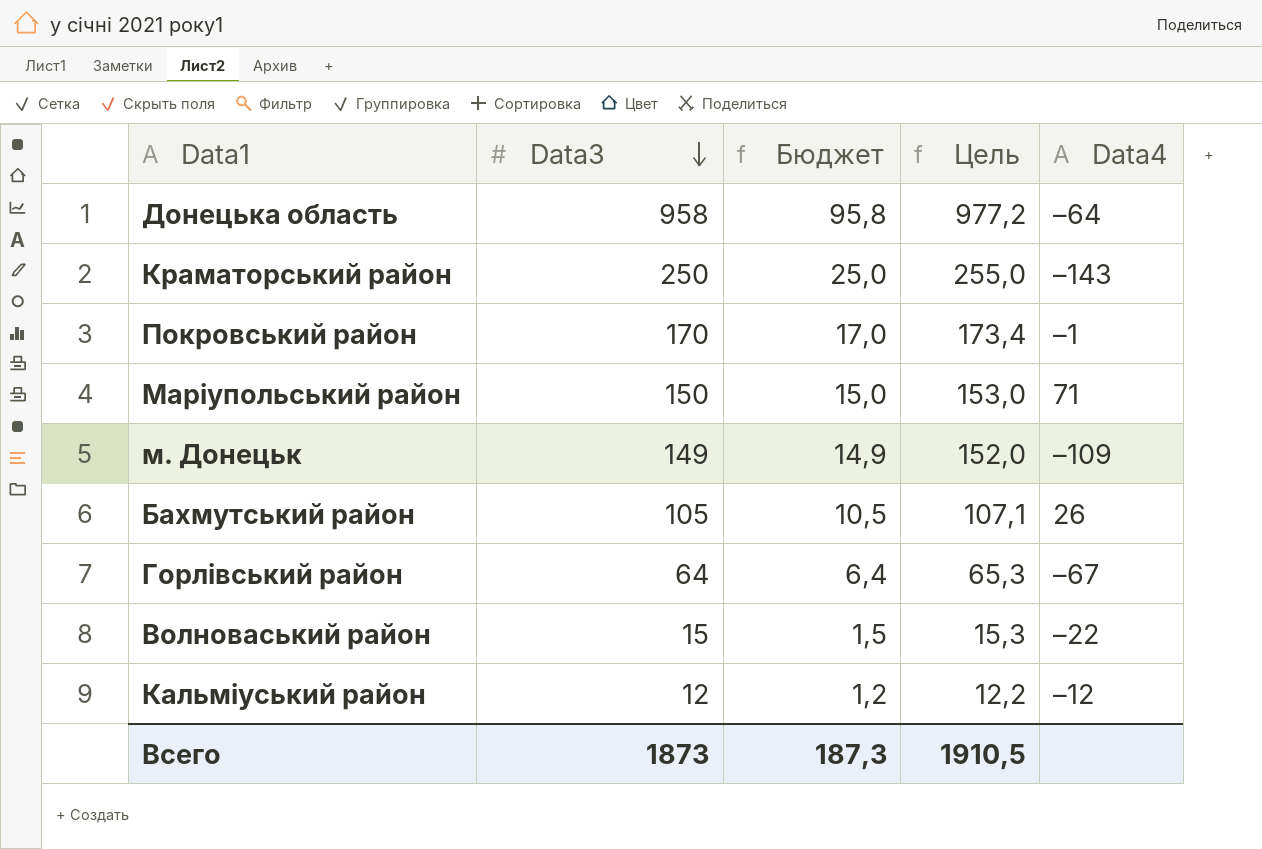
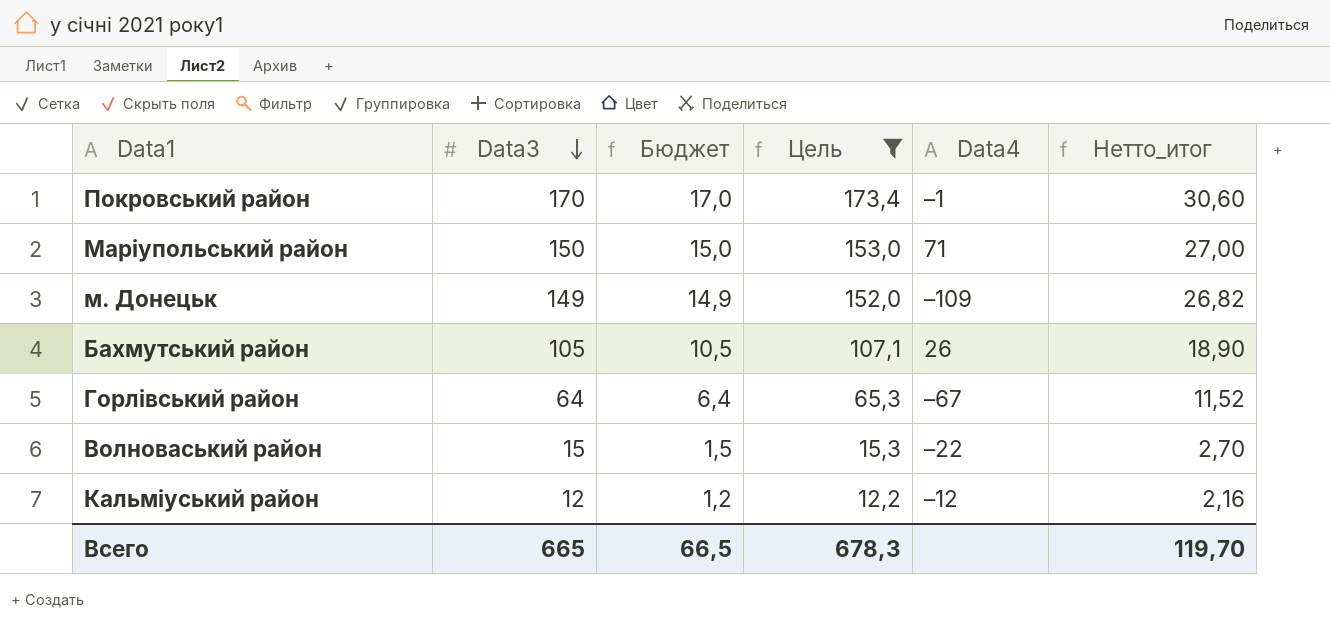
filter: none -> Цель <= 173,4
column Нетто_итог | formula: none -> [Data3] * 0,18
Всего | Data3: 1873 -> 665
Всего | Бюджет: 187,3 -> 66,5
Всего | Цель: 1910,5 -> 678,3

